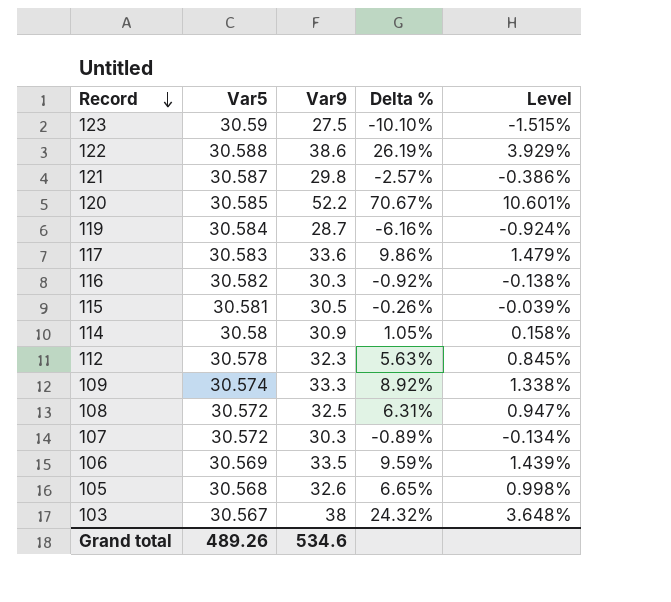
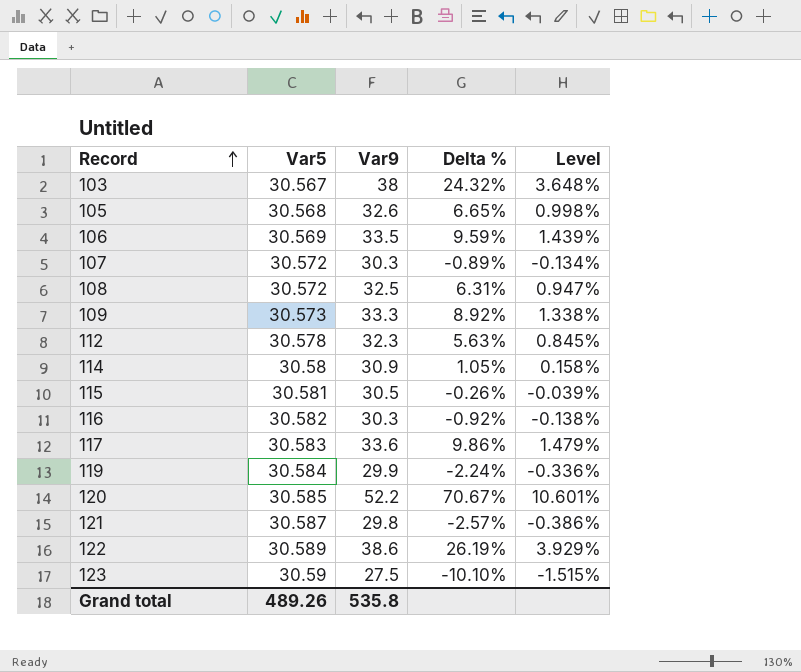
row order: Record descending -> Record ascending
109 | Var5: 30.574 -> 30.573
119 | Var9: 28.7 -> 29.9
119 | Delta %: -6.16% -> -2.24%
119 | Level: -0.924% -> -0.336%
122 | Var5: 30.588 -> 30.589
Grand total | Var9: 534.6 -> 535.8

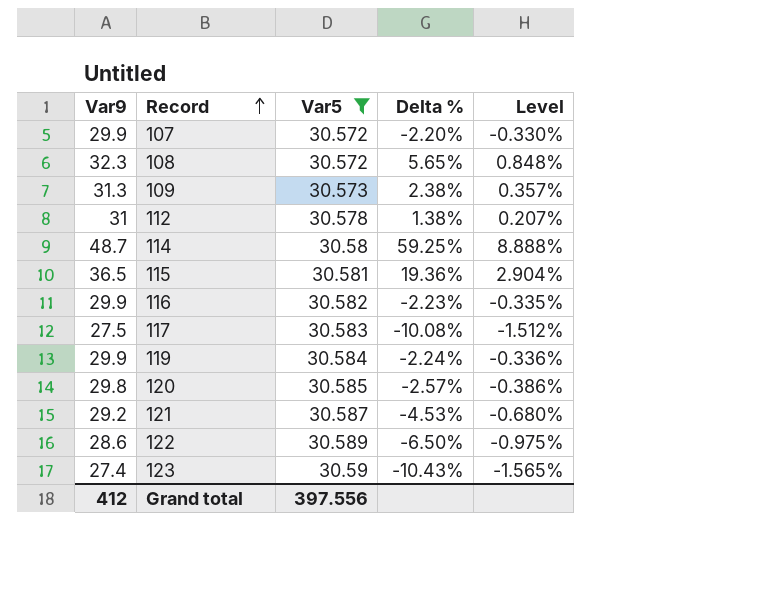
filter: none -> Var5 >= 30.572
column Var9 | position: 3 -> 1
107 | Var9: 30.3 -> 29.9
107 | Delta %: -0.89% -> -2.20%
107 | Level: -0.134% -> -0.330%
108 | Var9: 32.5 -> 32.3
108 | Delta %: 6.31% -> 5.65%
108 | Level: 0.947% -> 0.848%
109 | Var9: 33.3 -> 31.3
109 | Delta %: 8.92% -> 2.38%
109 | Level: 1.338% -> 0.357%
112 | Var9: 32.3 -> 31
112 | Delta %: 5.63% -> 1.38%
112 | Level: 0.845% -> 0.207%
114 | Var9: 30.9 -> 48.7
114 | Delta %: 1.05% -> 59.25%
114 | Level: 0.158% -> 8.888%
115 | Var9: 30.5 -> 36.5
115 | Delta %: -0.26% -> 19.36%
115 | Level: -0.039% -> 2.904%
116 | Var9: 30.3 -> 29.9
116 | Delta %: -0.92% -> -2.23%
116 | Level: -0.138% -> -0.335%
117 | Var9: 33.6 -> 27.5
117 | Delta %: 9.86% -> -10.08%
117 | Level: 1.479% -> -1.512%
120 | Var9: 52.2 -> 29.8
120 | Delta %: 70.67% -> -2.57%
120 | Level: 10.601% -> -0.386%
121 | Var9: 29.8 -> 29.2
121 | Delta %: -2.57% -> -4.53%
121 | Level: -0.386% -> -0.680%
122 | Var9: 38.6 -> 28.6
122 | Delta %: 26.19% -> -6.50%
122 | Level: 3.929% -> -0.975%
123 | Var9: 27.5 -> 27.4
123 | Delta %: -10.10% -> -10.43%
123 | Level: -1.515% -> -1.565%
Grand total | Var9: 535.8 -> 412
Grand total | Var5: 489.26 -> 397.556

